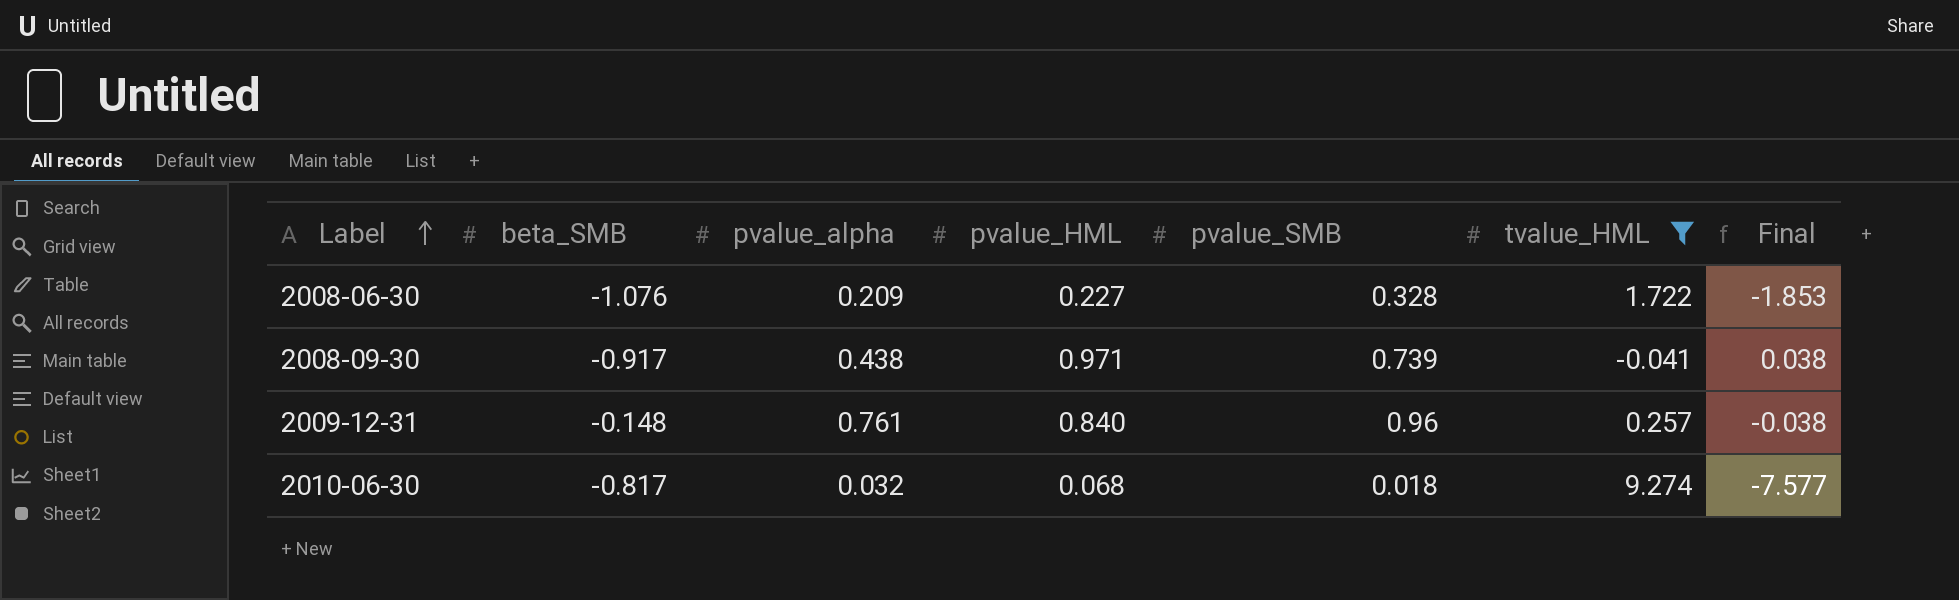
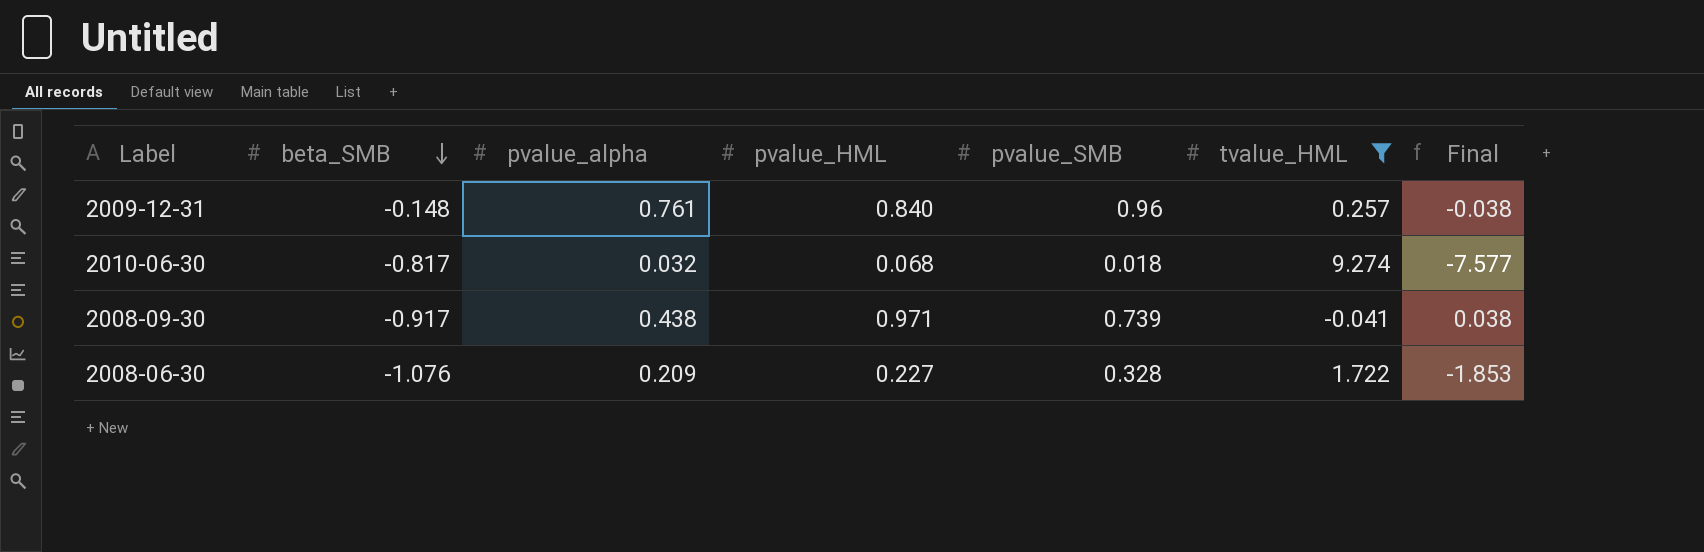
row order: Label ascending -> beta_SMB descending

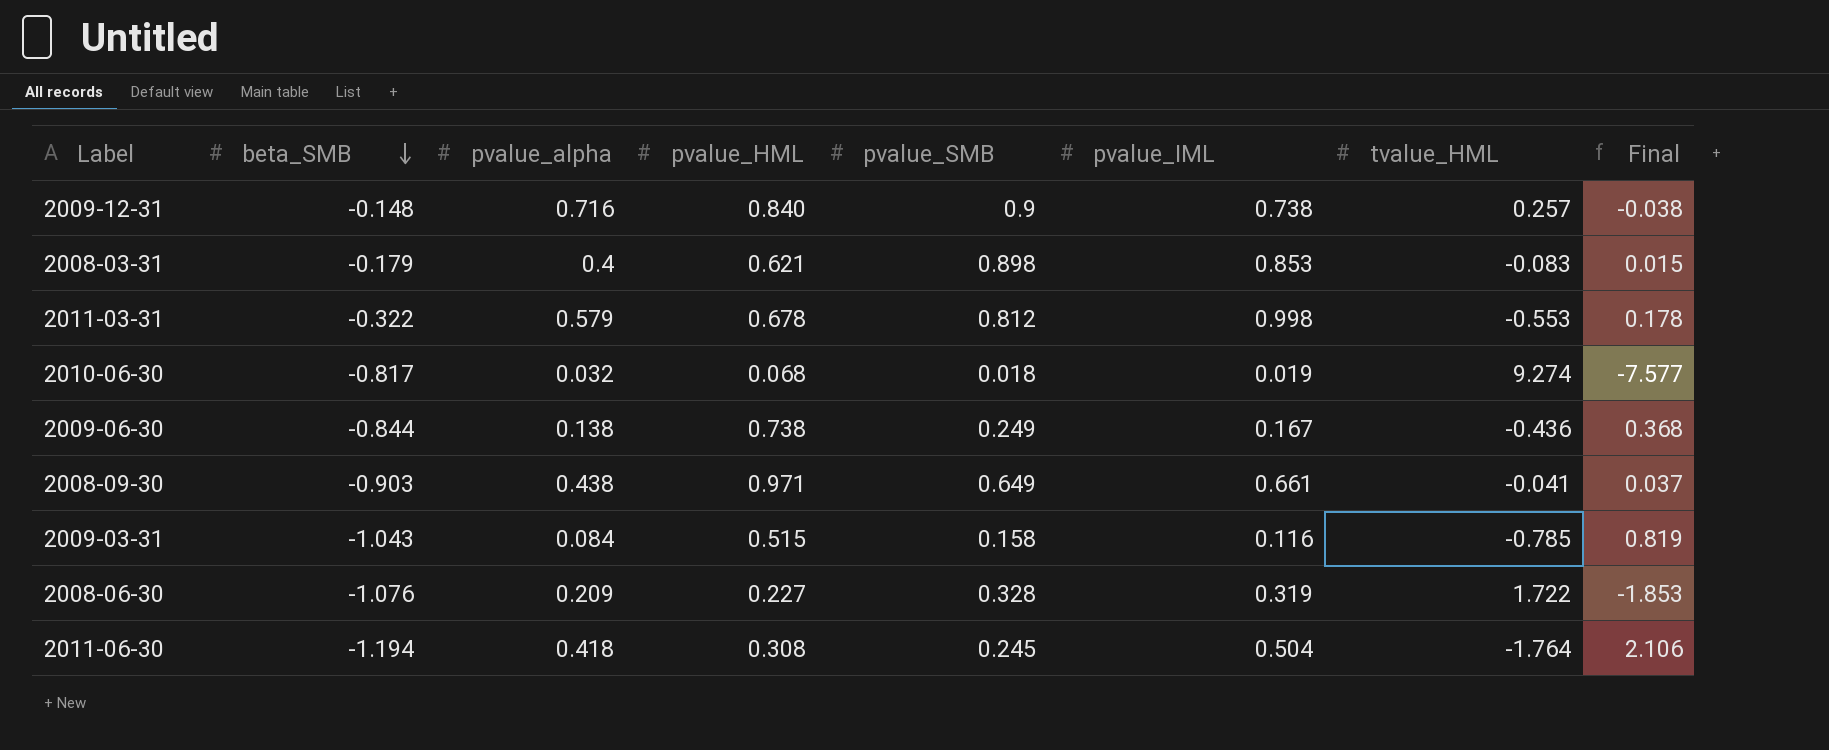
filter: tvalue_HML >= -0.041 -> none
column pvalue_IML | position: none -> 6
2009-12-31 | pvalue_alpha: 0.761 -> 0.716
2009-12-31 | pvalue_SMB: 0.96 -> 0.9
2008-09-30 | beta_SMB: -0.917 -> -0.903
2008-09-30 | pvalue_SMB: 0.739 -> 0.649
2008-09-30 | Final: 0.038 -> 0.037

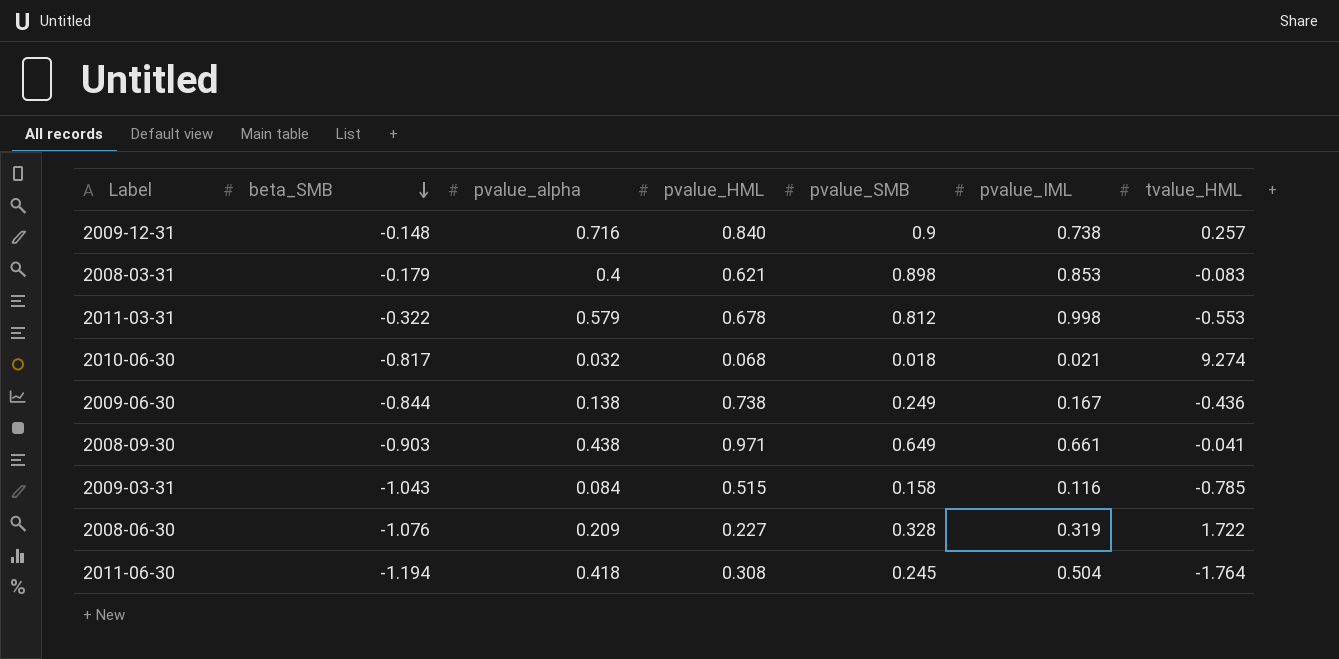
column Final | formula: [beta_SMB] * [tvalue_HML] -> none
2010-06-30 | pvalue_IML: 0.019 -> 0.021

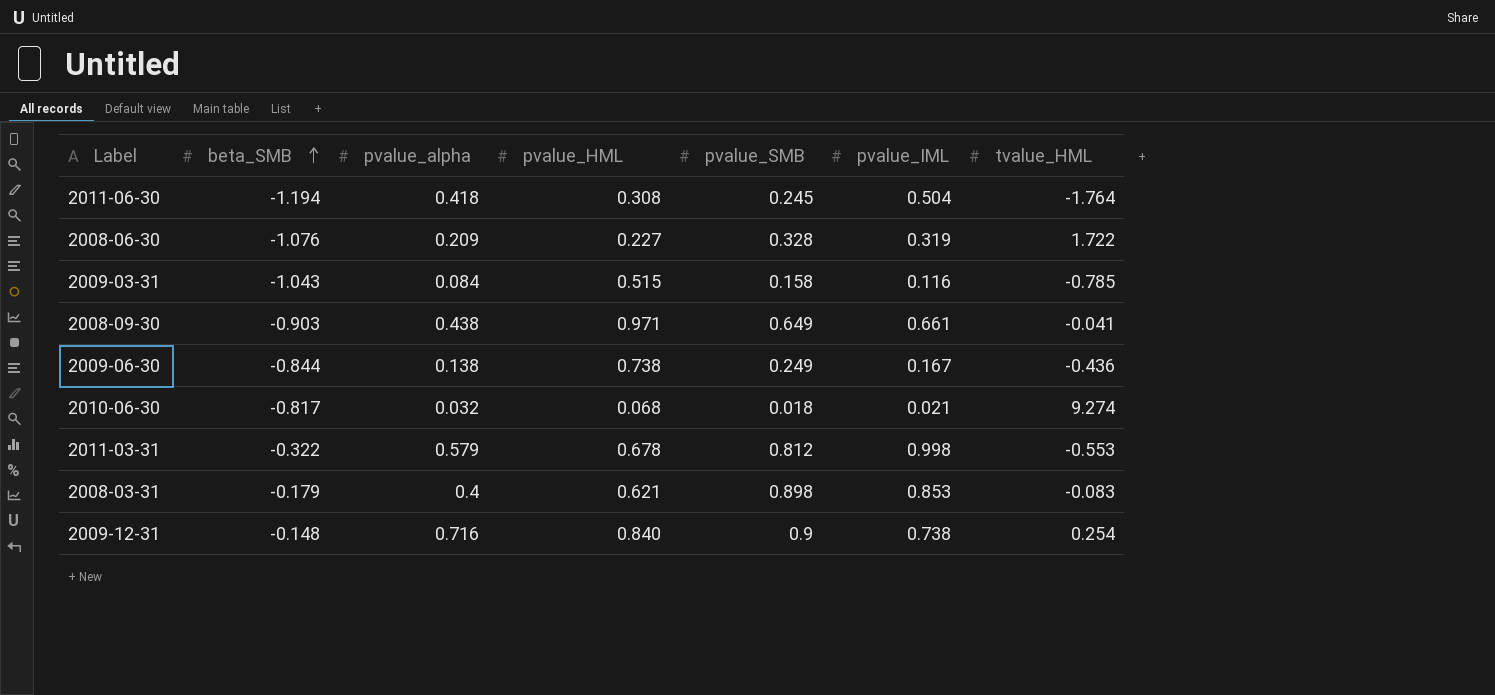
row order: beta_SMB descending -> beta_SMB ascending
2009-12-31 | tvalue_HML: 0.257 -> 0.254

